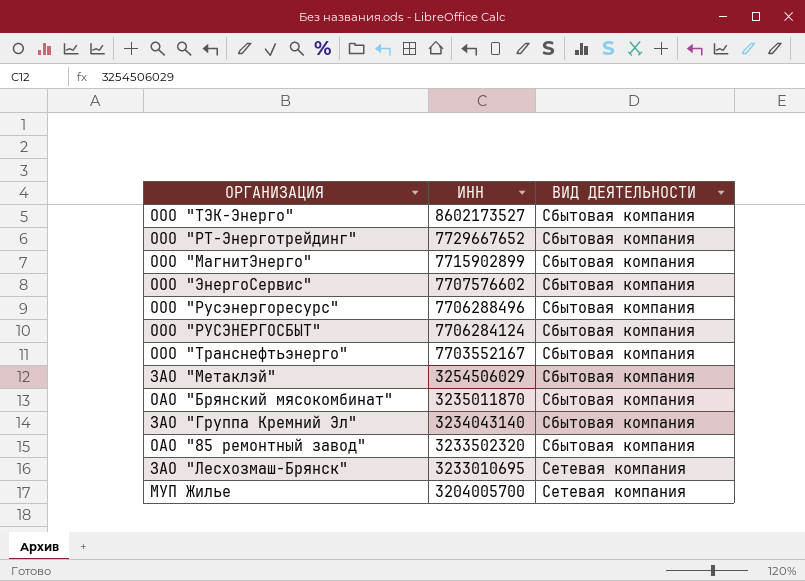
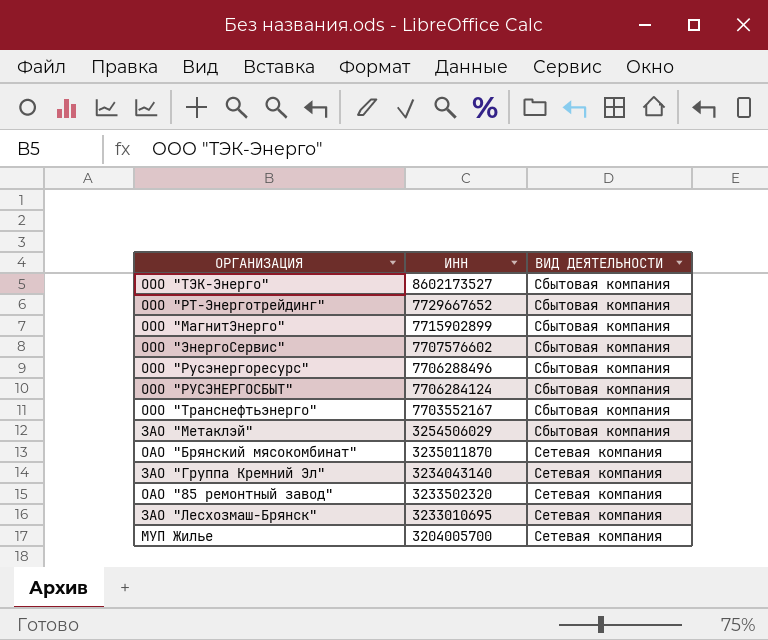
ОАО "Брянский мясокомбинат" | ВИД ДЕЯТЕЛЬНОСТИ: Сбытовая компания -> Сетевая компания
ЗАО "Группа Кремний Эл" | ВИД ДЕЯТЕЛЬНОСТИ: Сбытовая компания -> Сетевая компания
ОАО "85 ремонтный завод" | ВИД ДЕЯТЕЛЬНОСТИ: Сбытовая компания -> Сетевая компания

